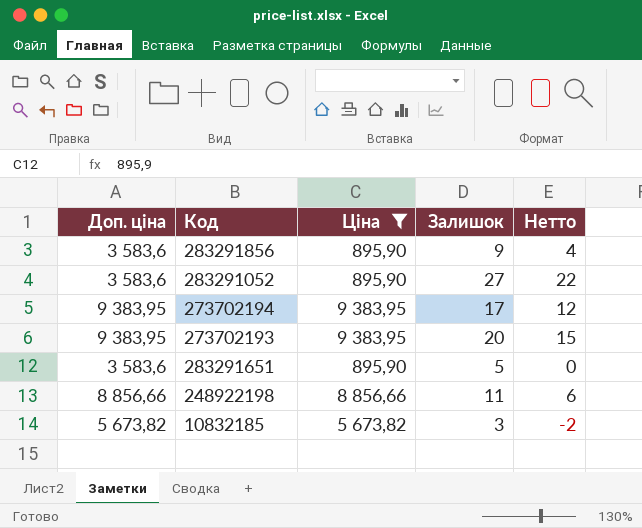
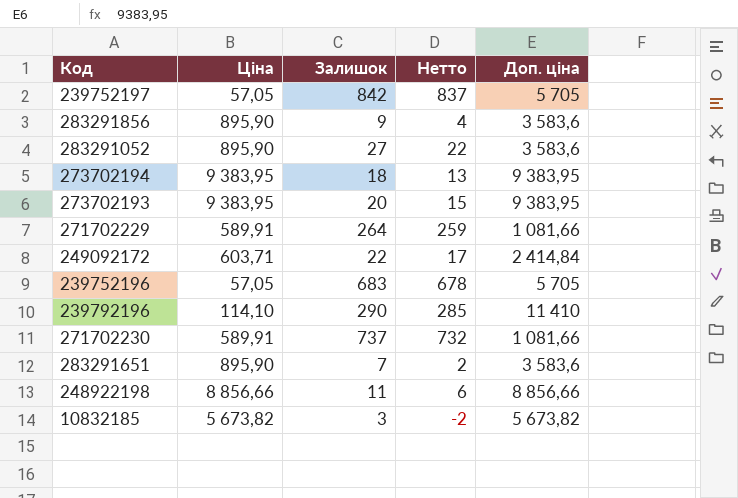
filter: Ціна >= 895,90 -> none
column Доп. ціна | position: 1 -> 5
273702194 | Залишок: 17 -> 18
273702194 | Нетто: 12 -> 13
283291651 | Залишок: 5 -> 7
283291651 | Нетто: 0 -> 2

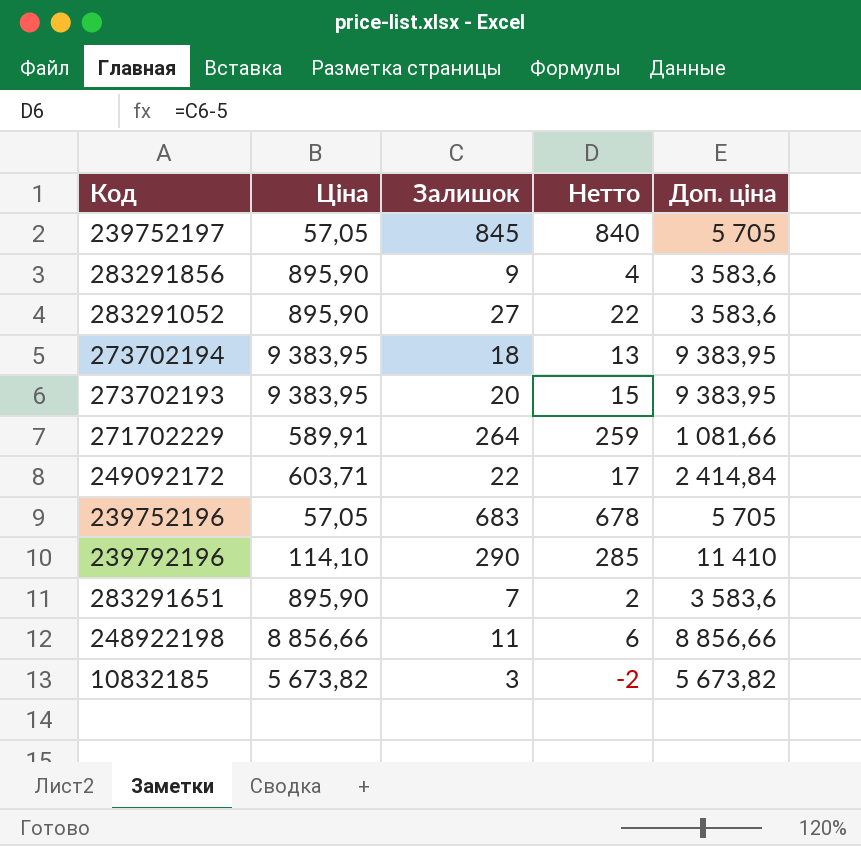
row 271702230: 589,91 | 737 | 732 | 1 081,66 -> none
239752197 | Залишок: 842 -> 845
239752197 | Нетто: 837 -> 840

